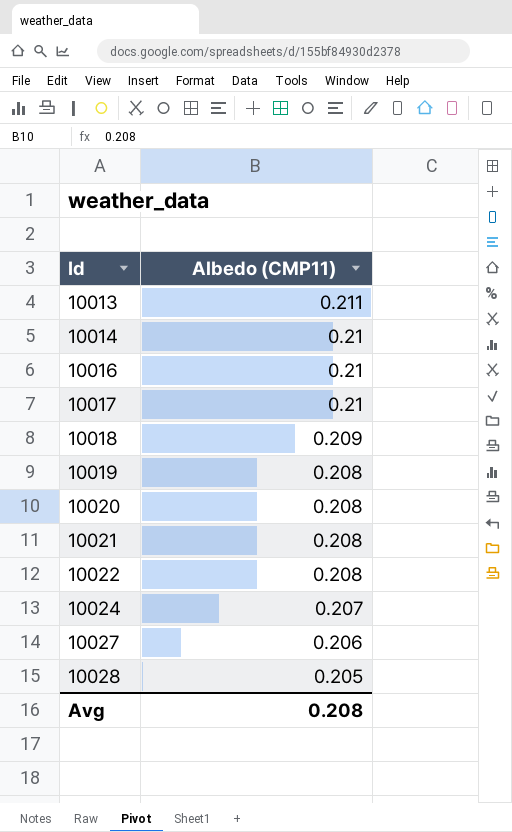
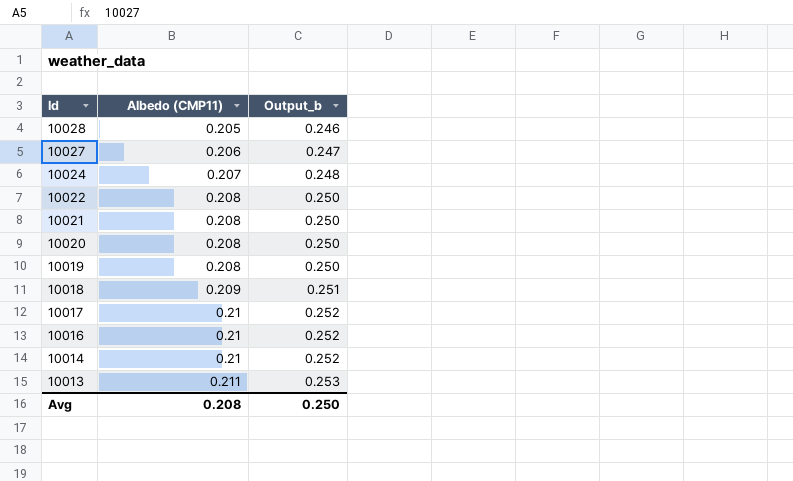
row order: Id ascending -> Id descending
column Output_b | formula: none -> [Albedo (CMP11)] * 1.2

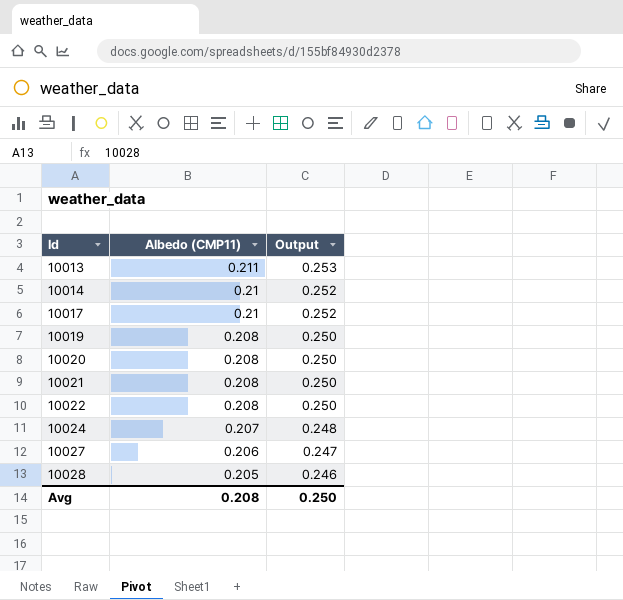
row order: Id descending -> Id ascending
column name: Output_b -> Output
row 10018: 0.209 | 0.251 -> none
row 10016: 0.21 | 0.252 -> none

